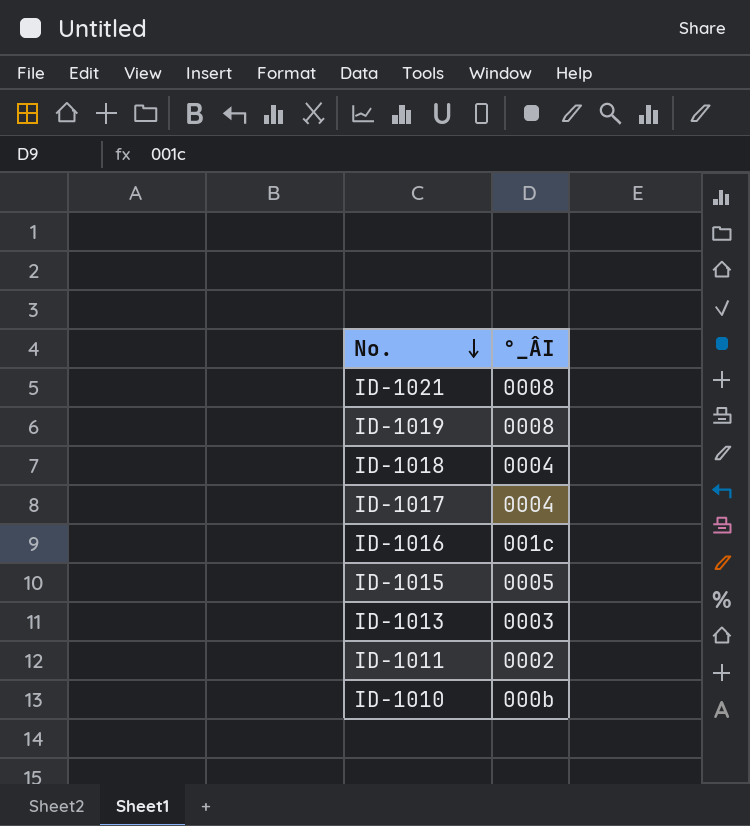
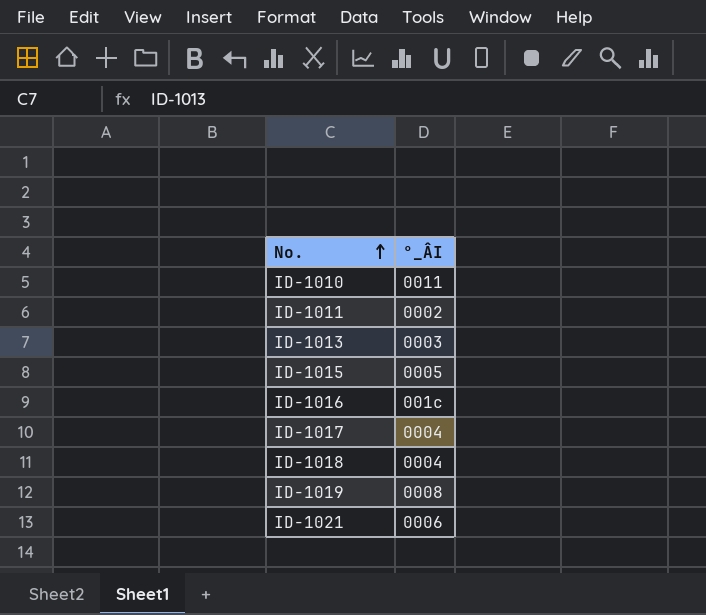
row order: No. descending -> No. ascending
ID-1010 | °_ÂI: 000b -> 0011
ID-1021 | °_ÂI: 0008 -> 0006

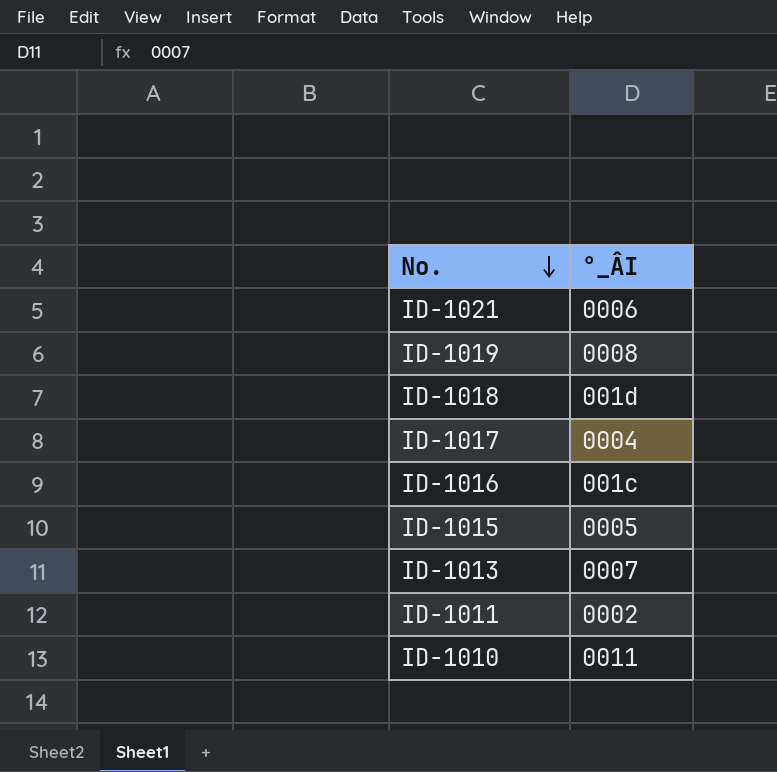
row order: No. ascending -> No. descending
ID-1018 | °_ÂI: 0004 -> 001d
ID-1013 | °_ÂI: 0003 -> 0007

